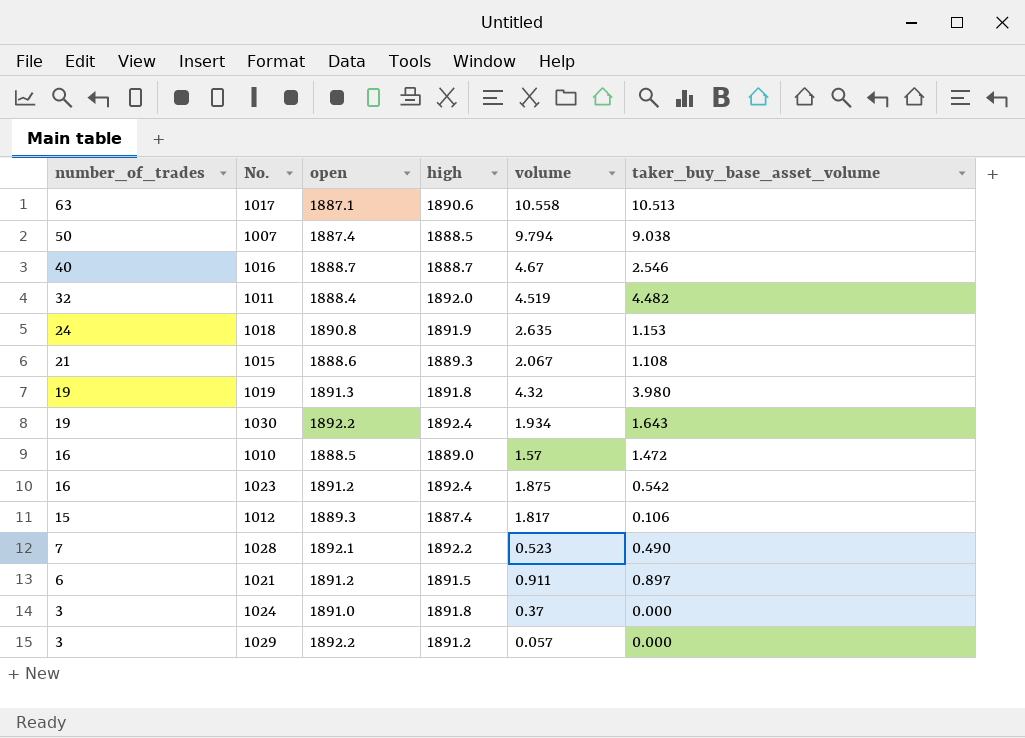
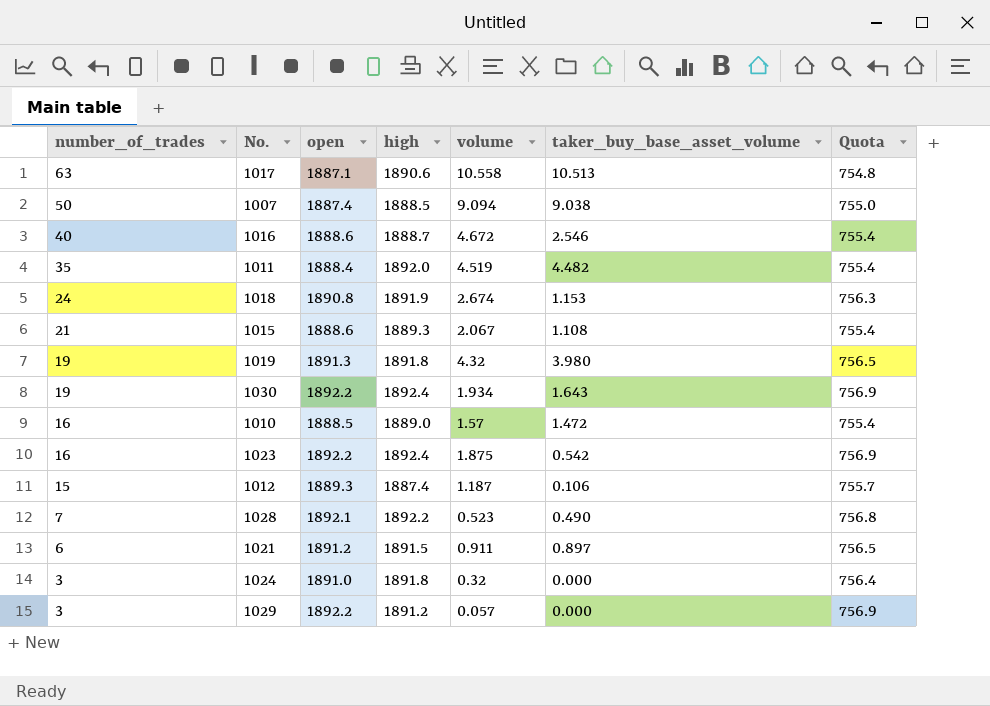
column Quota | formula: none -> [open] * 0.4
1007 | volume: 9.794 -> 9.094
1016 | open: 1888.7 -> 1888.6
1016 | volume: 4.67 -> 4.672
1011 | number_of_trades: 32 -> 35
1018 | volume: 2.635 -> 2.674
1023 | open: 1891.2 -> 1892.2
1012 | volume: 1.817 -> 1.187
1024 | volume: 0.37 -> 0.32

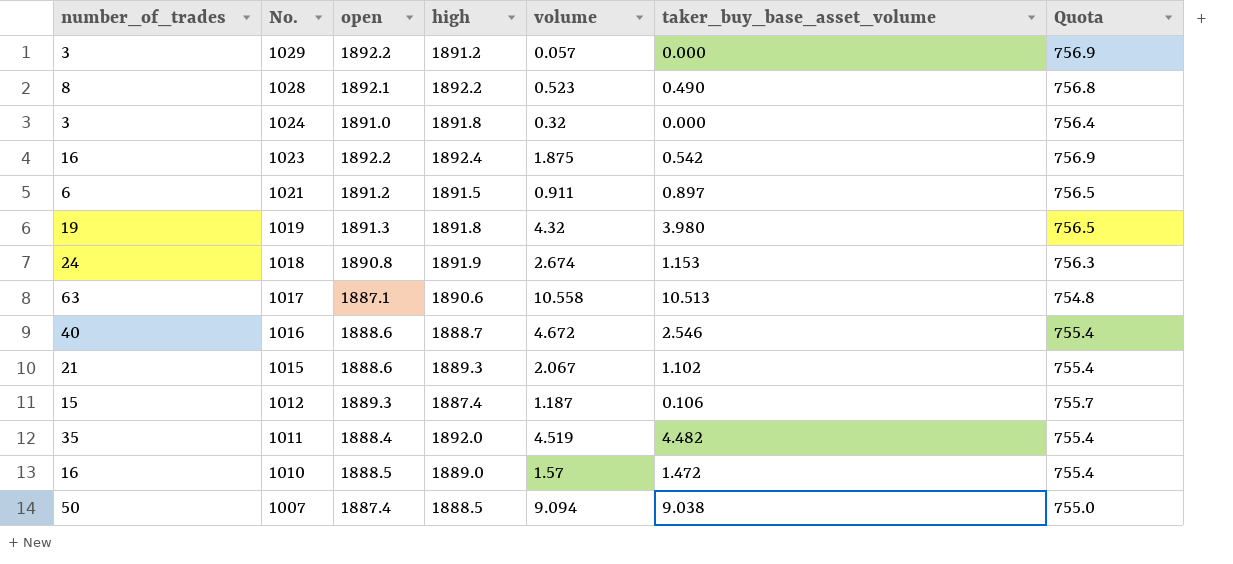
row order: number_of_trades descending -> No. descending
row 1030: 19 | 1892.2 | 1892.4 | 1.934 | 1.643 | 756.9 -> none
1028 | number_of_trades: 7 -> 8
1015 | taker_buy_base_asset_volume: 1.108 -> 1.102

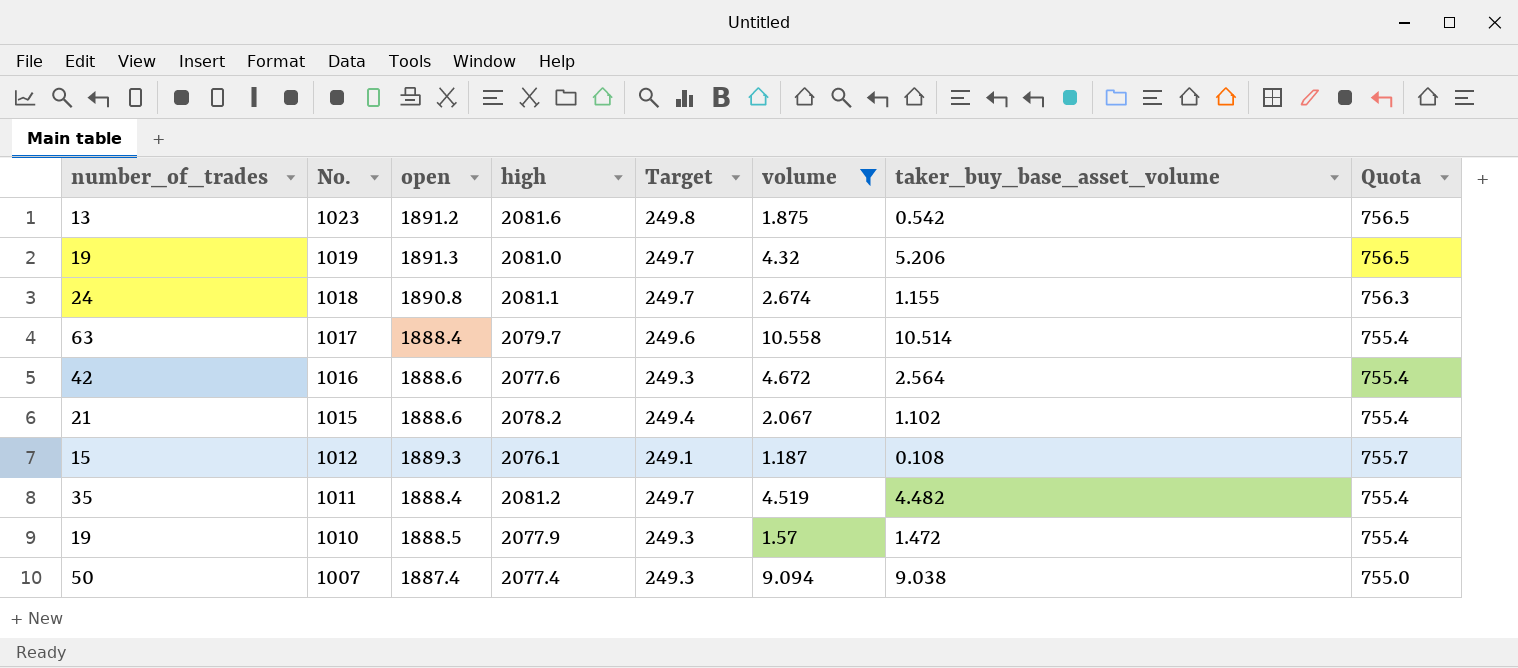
filter: none -> volume >= 1.187
column Target | formula: none -> [high] * 0.12
1023 | number_of_trades: 16 -> 13
1023 | open: 1892.2 -> 1891.2
1023 | high: 1892.4 -> 2081.6
1023 | Quota: 756.9 -> 756.5
1019 | high: 1891.8 -> 2081.0
1019 | taker_buy_base_asset_volume: 3.980 -> 5.206
1018 | high: 1891.9 -> 2081.1
1018 | taker_buy_base_asset_volume: 1.153 -> 1.155
1017 | open: 1887.1 -> 1888.4
1017 | high: 1890.6 -> 2079.7
1017 | taker_buy_base_asset_volume: 10.513 -> 10.514
1017 | Quota: 754.8 -> 755.4
1016 | number_of_trades: 40 -> 42
1016 | high: 1888.7 -> 2077.6
1016 | taker_buy_base_asset_volume: 2.546 -> 2.564
1015 | high: 1889.3 -> 2078.2
1012 | high: 1887.4 -> 2076.1
1012 | taker_buy_base_asset_volume: 0.106 -> 0.108
1011 | high: 1892.0 -> 2081.2
1010 | number_of_trades: 16 -> 19
1010 | high: 1889.0 -> 2077.9
1007 | high: 1888.5 -> 2077.4

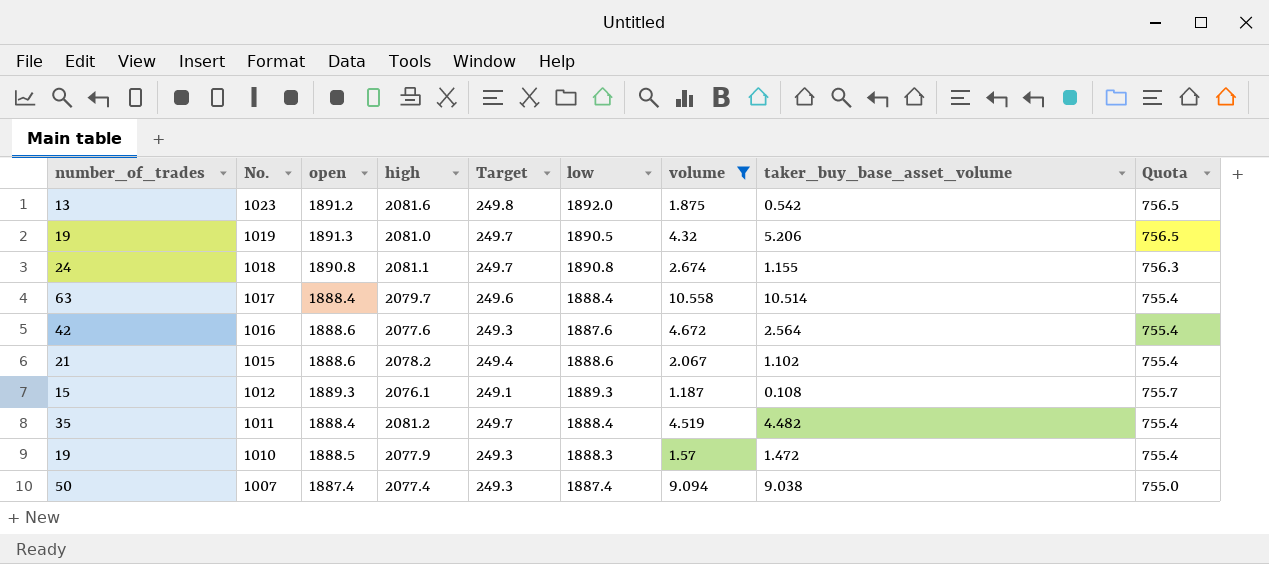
column low | position: none -> 6

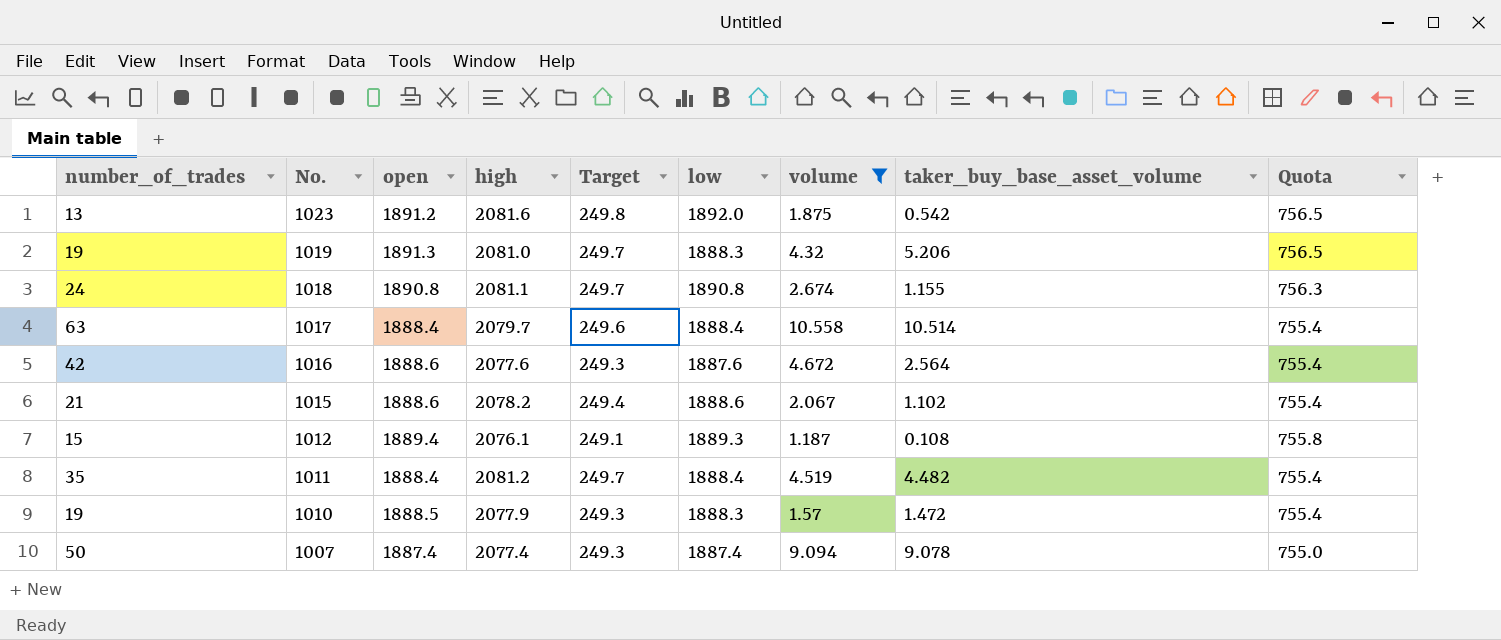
1019 | low: 1890.5 -> 1888.3
1012 | open: 1889.3 -> 1889.4
1012 | Quota: 755.7 -> 755.8
1007 | taker_buy_base_asset_volume: 9.038 -> 9.078

